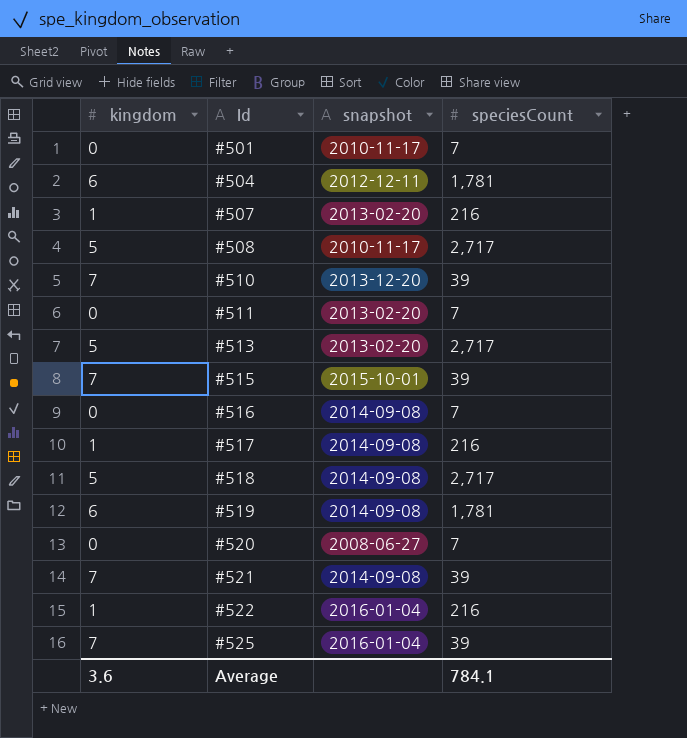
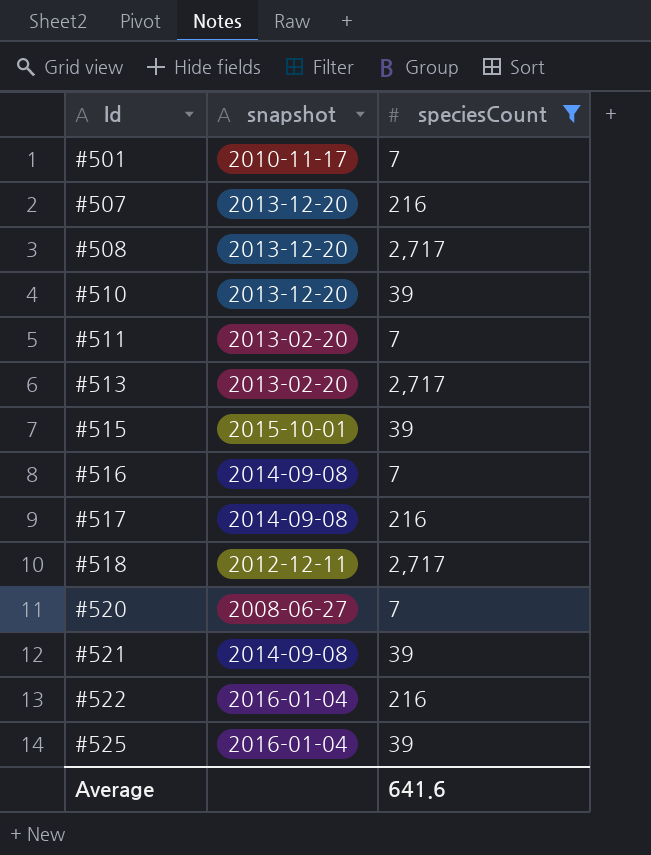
filter: none -> speciesCount != 1,781
column kingdom | position: 1 -> none
#507 | snapshot: 2013-02-20 -> 2013-12-20
#508 | snapshot: 2010-11-17 -> 2013-12-20
#518 | snapshot: 2014-09-08 -> 2012-12-11
Average | speciesCount: 784.1 -> 641.6

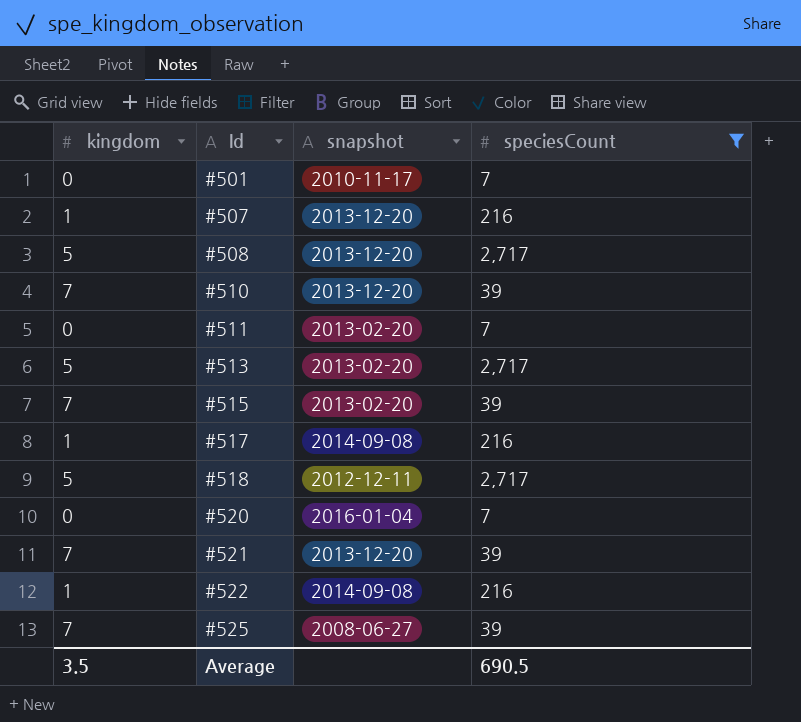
column kingdom | position: none -> 1
row #516: 2014-09-08 | 7 -> none
#515 | snapshot: 2015-10-01 -> 2013-02-20
#520 | snapshot: 2008-06-27 -> 2016-01-04
#521 | snapshot: 2014-09-08 -> 2013-12-20
#522 | snapshot: 2016-01-04 -> 2014-09-08
#525 | snapshot: 2016-01-04 -> 2008-06-27
Average | speciesCount: 641.6 -> 690.5

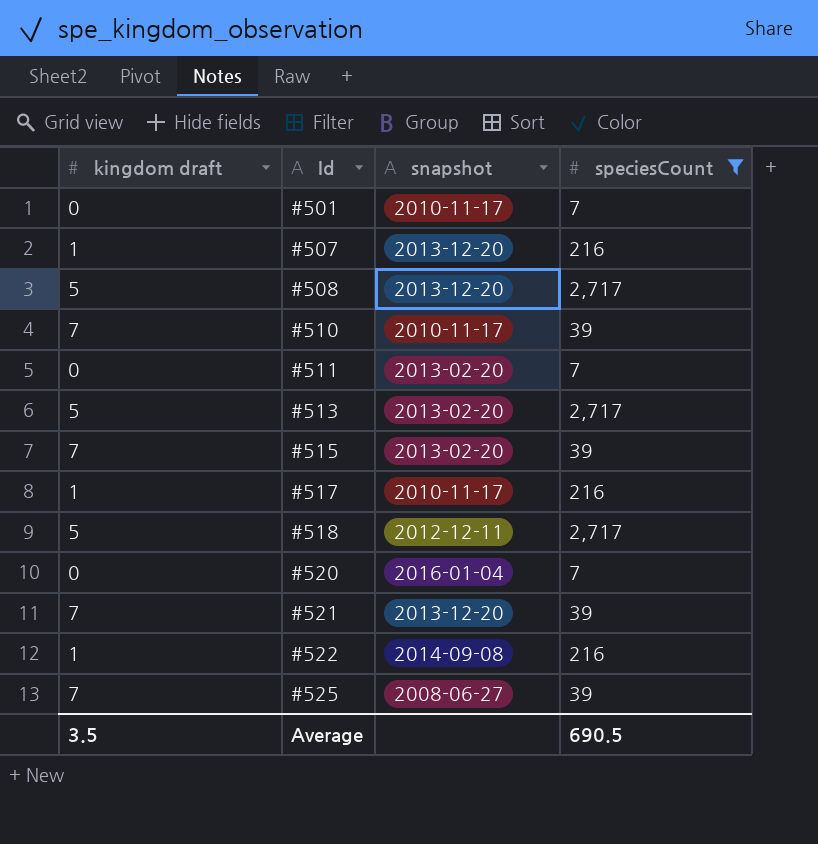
column name: kingdom -> kingdom draft
#510 | snapshot: 2013-12-20 -> 2010-11-17
#517 | snapshot: 2014-09-08 -> 2010-11-17

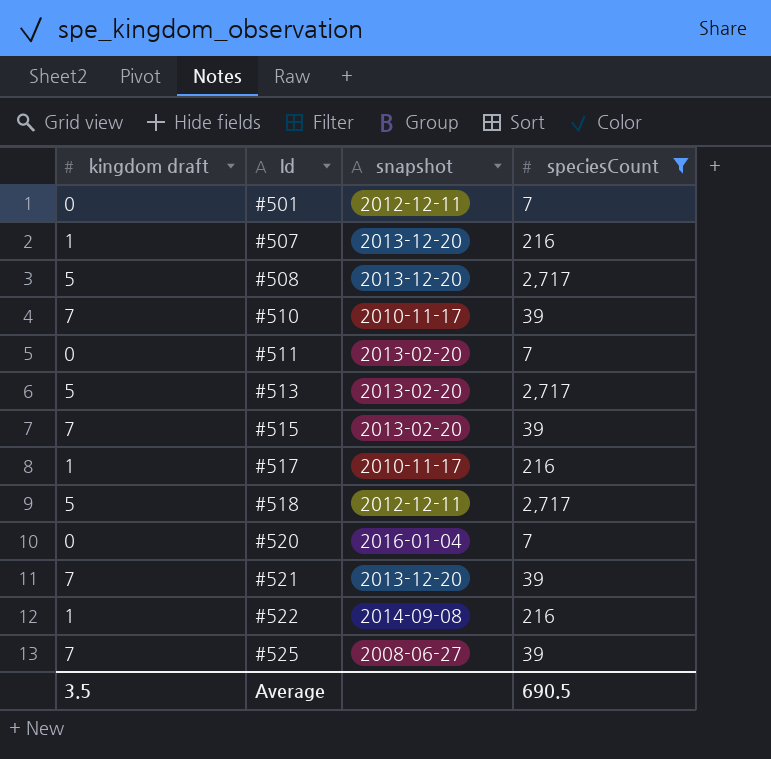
#501 | snapshot: 2010-11-17 -> 2012-12-11

